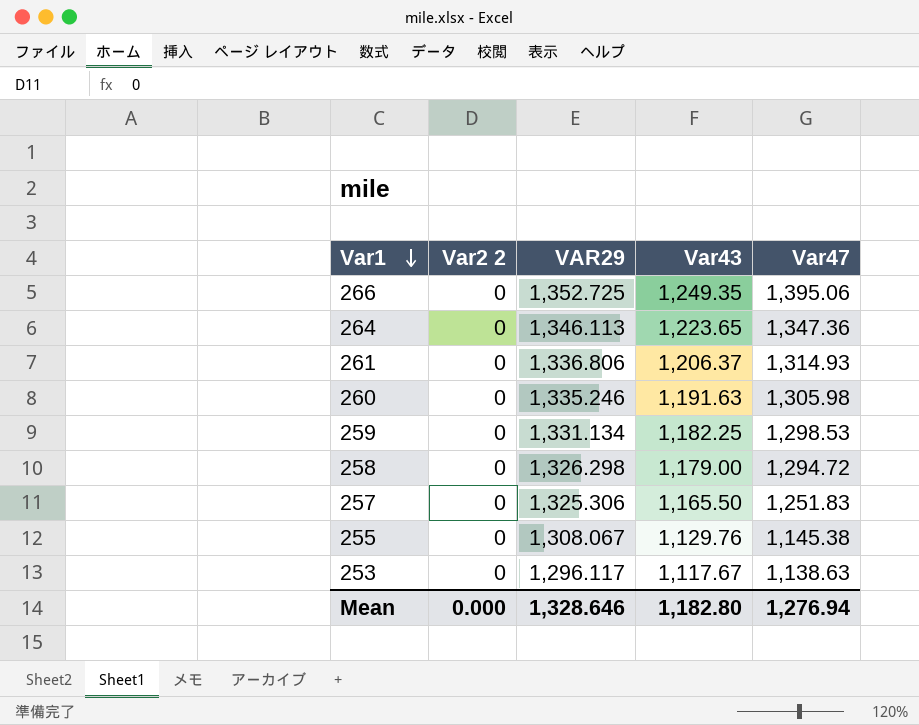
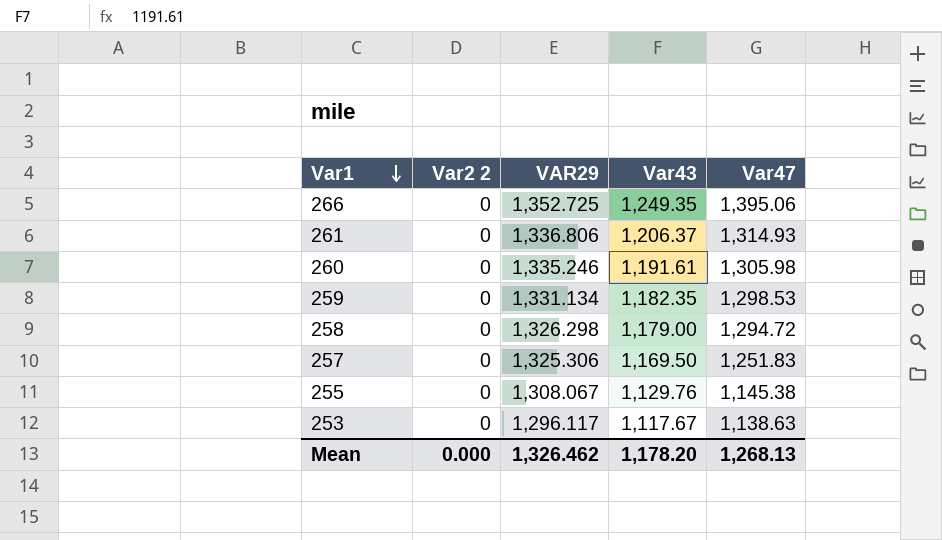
row 264: 0 | 1,346.113 | 1,223.65 | 1,347.36 -> none
260 | Var43: 1,191.63 -> 1,191.61
259 | Var43: 1,182.25 -> 1,182.35
257 | Var43: 1,165.50 -> 1,169.50
Mean | VAR29: 1,328.646 -> 1,326.462
Mean | Var43: 1,182.80 -> 1,178.20
Mean | Var47: 1,276.94 -> 1,268.13

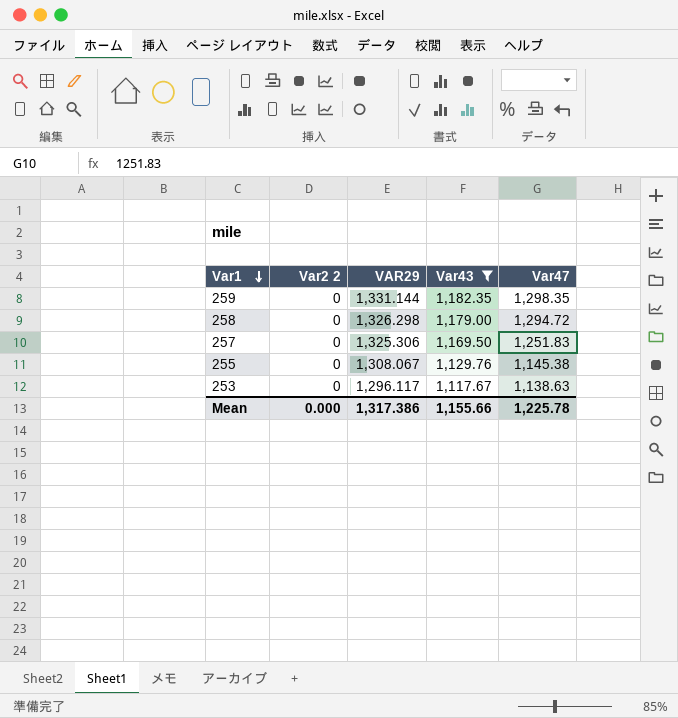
filter: none -> Var43 <= 1,182.35
259 | VAR29: 1,331.134 -> 1,331.144
259 | Var47: 1,298.53 -> 1,298.35
Mean | VAR29: 1,326.462 -> 1,317.386
Mean | Var43: 1,178.20 -> 1,155.66
Mean | Var47: 1,268.13 -> 1,225.78

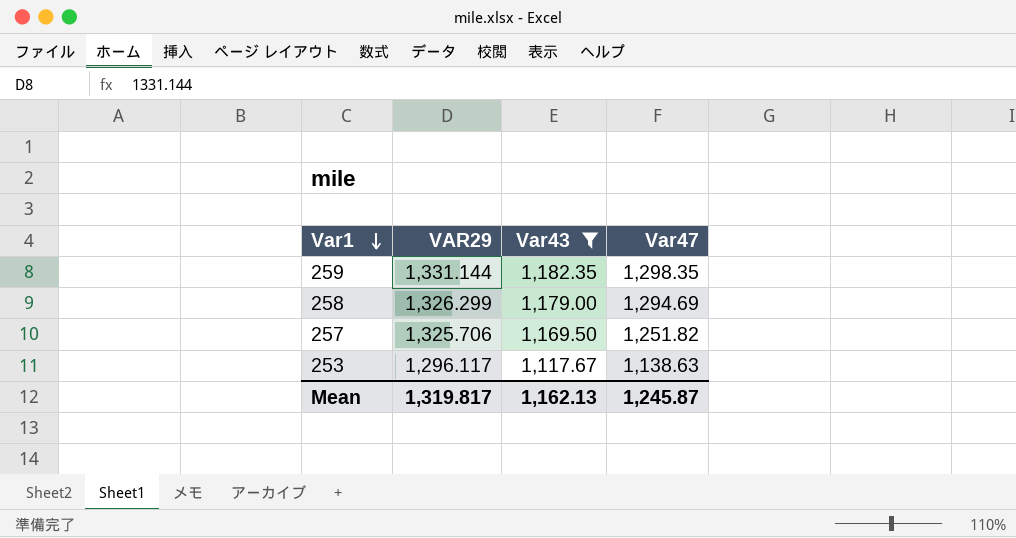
column Var2 2 | position: 2 -> none
row 255: 0 | 1,308.067 | 1,129.76 | 1,145.38 -> none
258 | VAR29: 1,326.298 -> 1,326.299
258 | Var47: 1,294.72 -> 1,294.69
257 | VAR29: 1,325.306 -> 1,325.706
257 | Var47: 1,251.83 -> 1,251.82
Mean | VAR29: 1,317.386 -> 1,319.817
Mean | Var43: 1,155.66 -> 1,162.13
Mean | Var47: 1,225.78 -> 1,245.87

